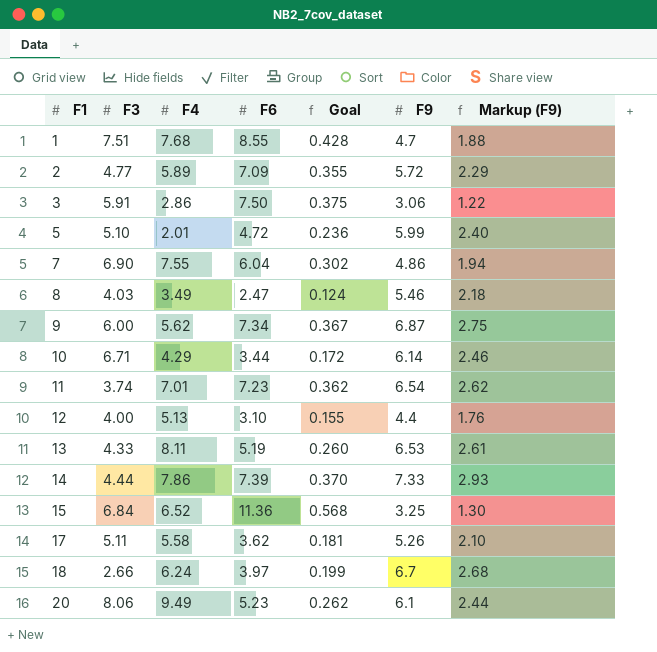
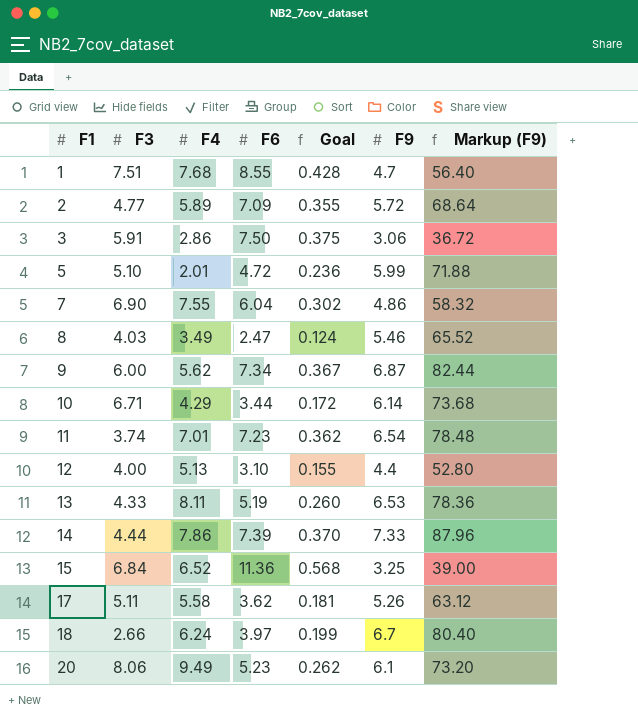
column Markup (F9) | formula: [F9] * 0.4 -> [F9] * 12

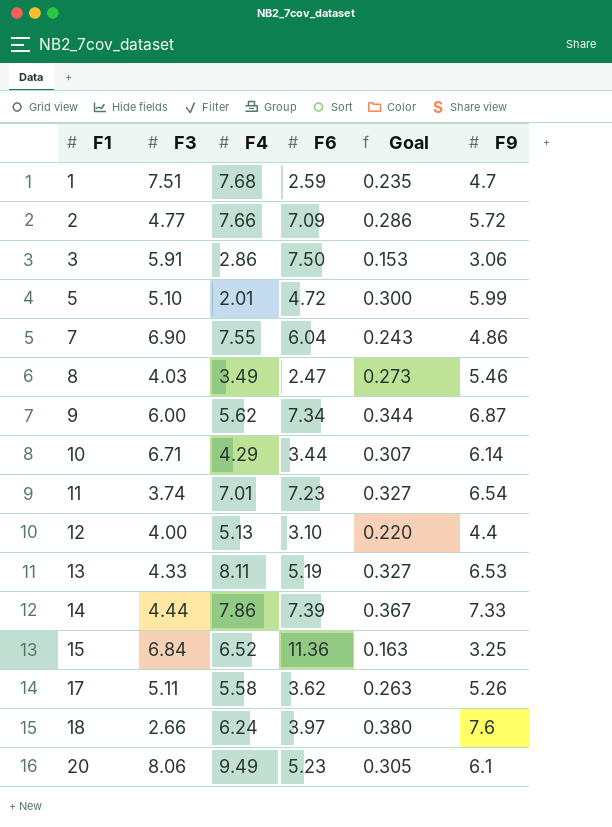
column Markup (F9) | formula: [F9] * 12 -> none
column Goal | formula: [F6] * 0.05 -> [F9] * 0.05
1 | F6: 8.55 -> 2.59
2 | F4: 5.89 -> 7.66
18 | F9: 6.7 -> 7.6

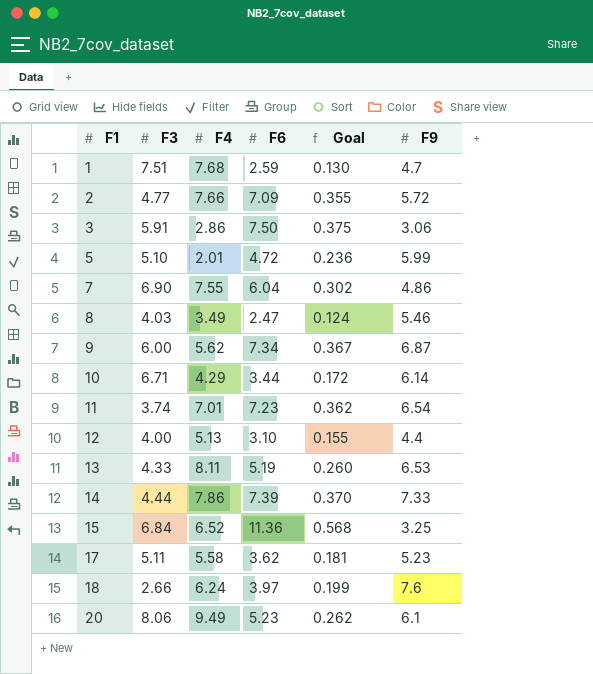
column Goal | formula: [F9] * 0.05 -> [F6] * 0.05
17 | F9: 5.26 -> 5.23

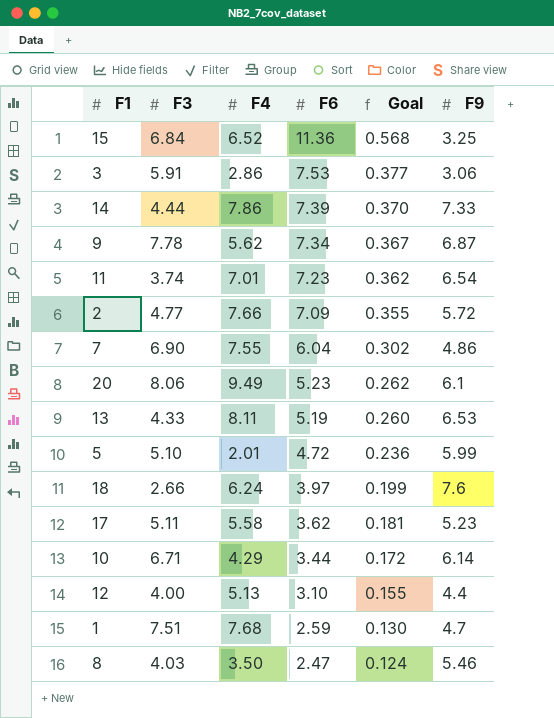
row order: F1 ascending -> F6 descending
3 | F6: 7.50 -> 7.53
3 | Goal: 0.375 -> 0.377
9 | F3: 6.00 -> 7.78
8 | F4: 3.49 -> 3.50

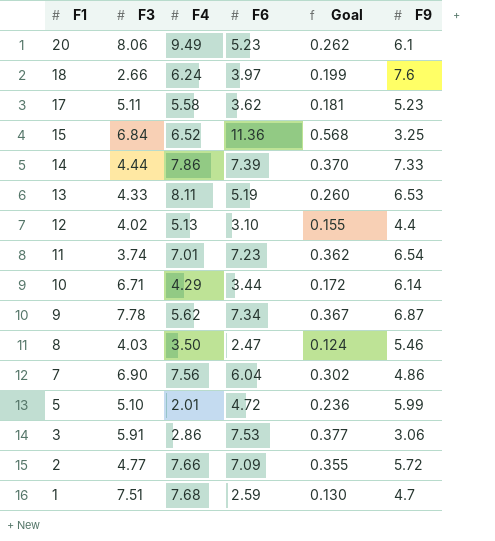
row order: F6 descending -> F1 descending
12 | F3: 4.00 -> 4.02
7 | F4: 7.55 -> 7.56

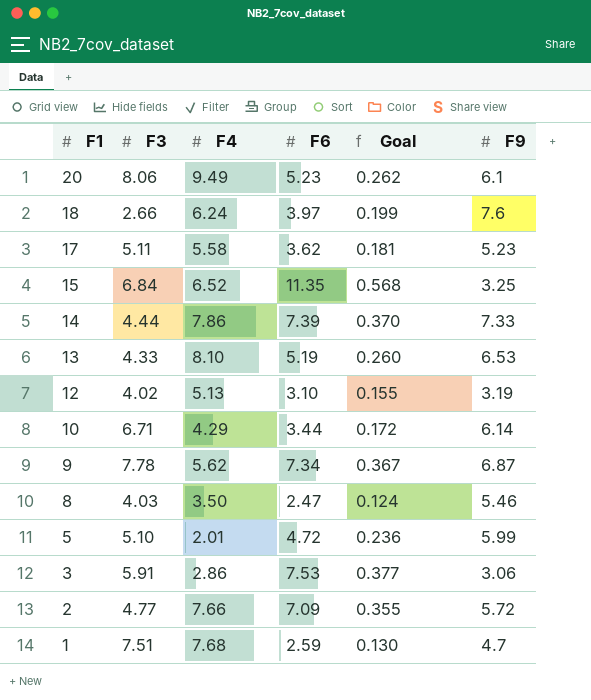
row 11: 3.74 | 7.01 | 7.23 | 0.362 | 6.54 -> none
row 7: 6.90 | 7.56 | 6.04 | 0.302 | 4.86 -> none
15 | F6: 11.36 -> 11.35
13 | F4: 8.11 -> 8.10
12 | F9: 4.4 -> 3.19

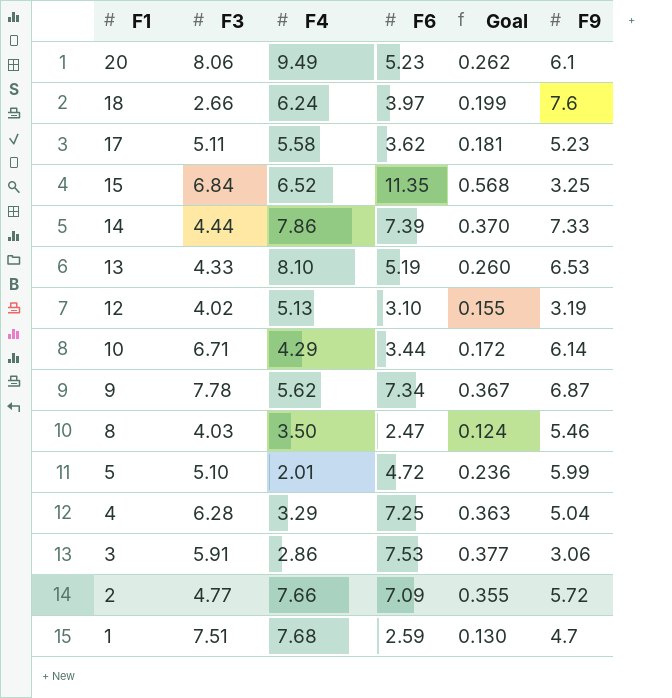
row 4: none -> 6.28 | 3.29 | 7.25 | 0.363 | 5.04

